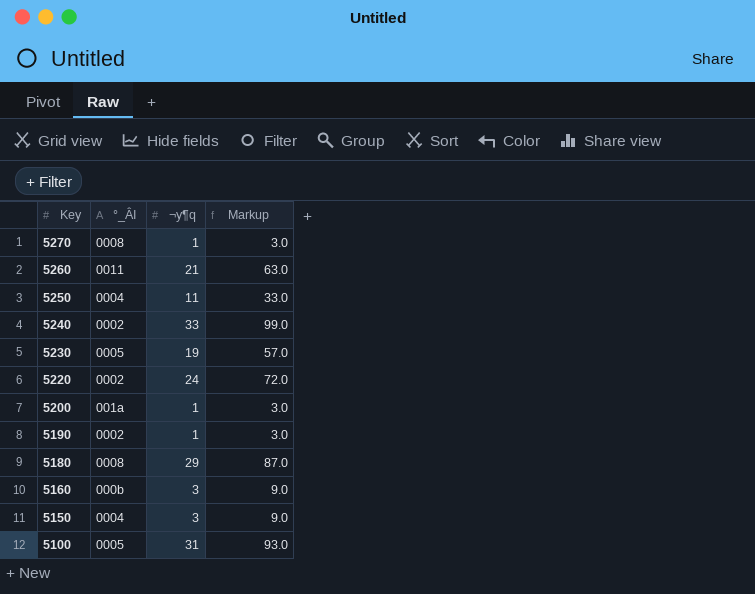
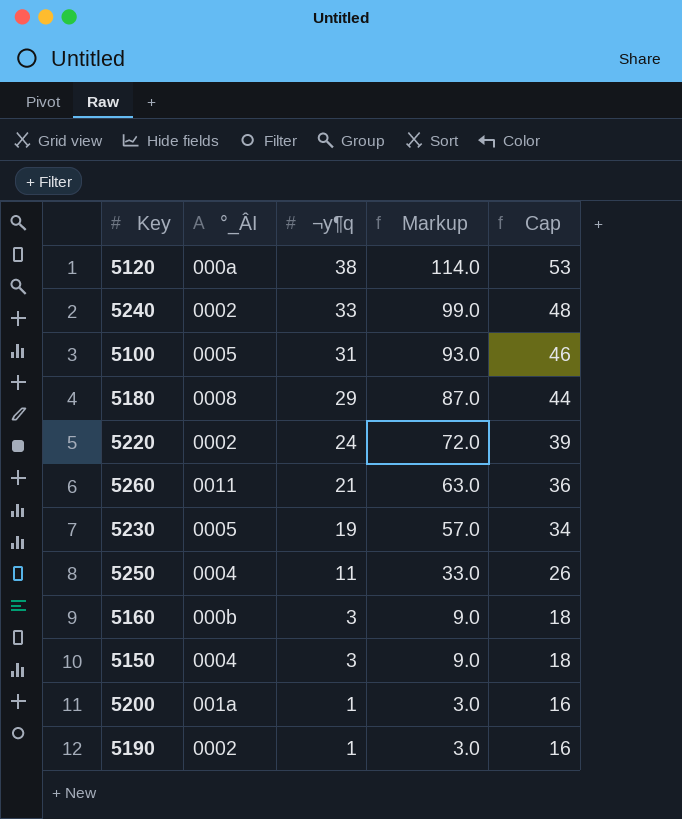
row order: Key descending -> ¬y¶q descending
column Cap | formula: none -> [¬y¶q] + 15
row 5270: 0008 | 1 | 3.0 -> none
row 5120: none -> 000a | 38 | 114.0 | 53

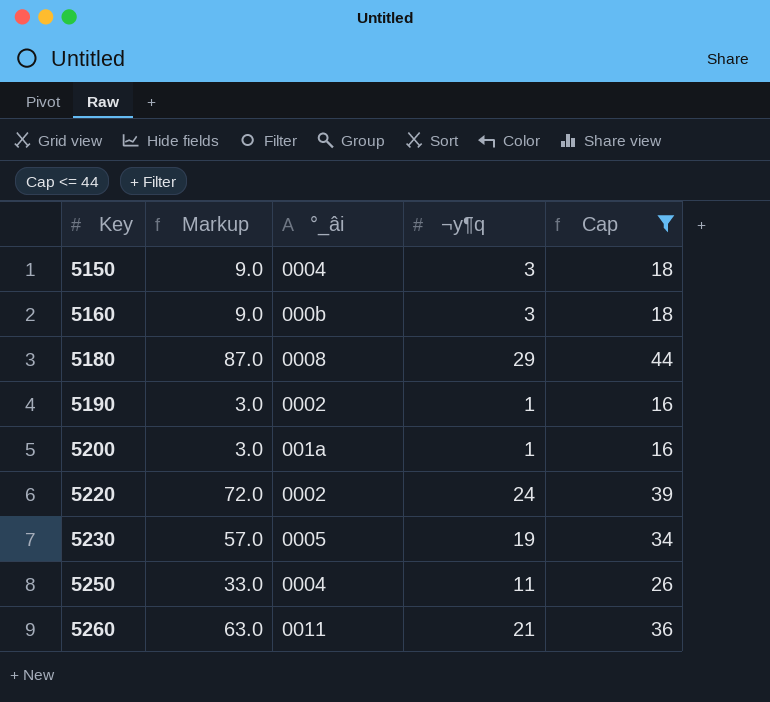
filter: none -> Cap <= 44
row order: ¬y¶q descending -> Key ascending
column Markup | position: 4 -> 2
column name: °_ÂI -> °_âi

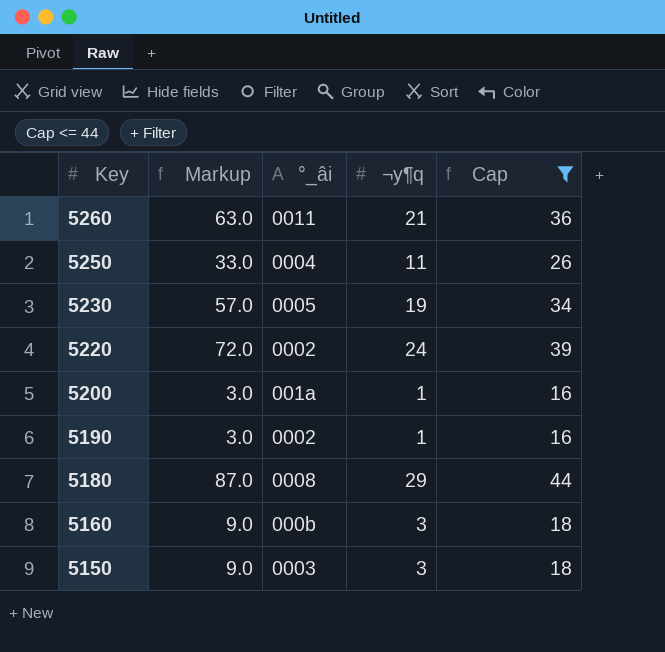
row order: Key ascending -> Key descending
5150 | °_âi: 0004 -> 0003

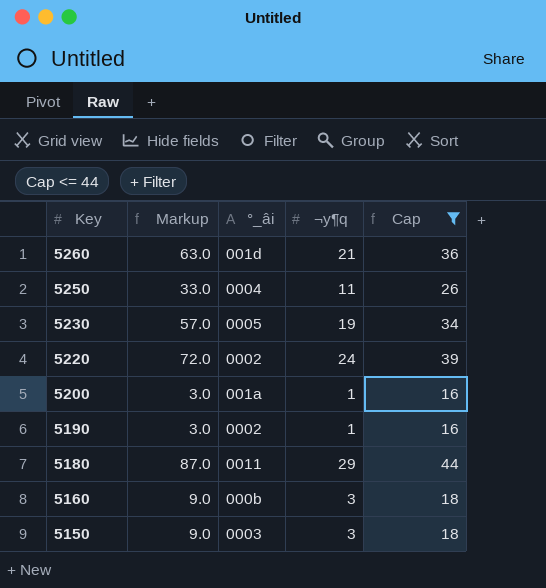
5260 | °_âi: 0011 -> 001d
5180 | °_âi: 0008 -> 0011

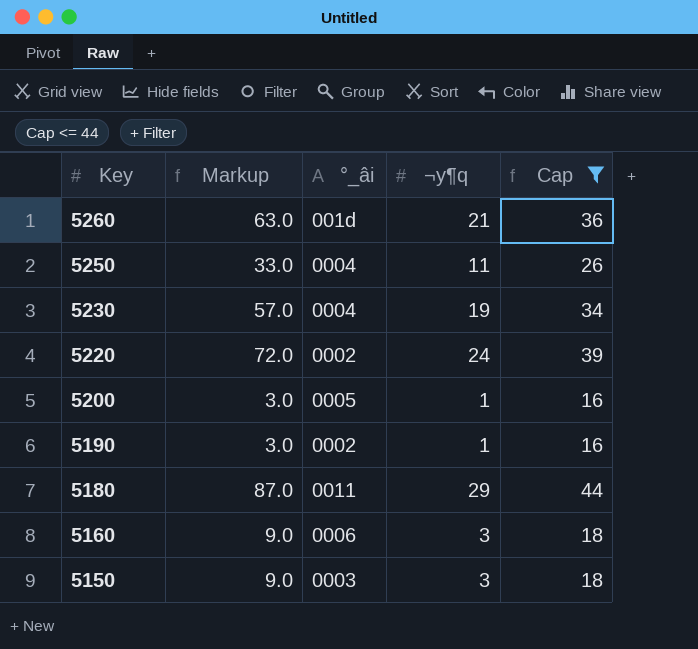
5230 | °_âi: 0005 -> 0004
5200 | °_âi: 001a -> 0005
5160 | °_âi: 000b -> 0006

